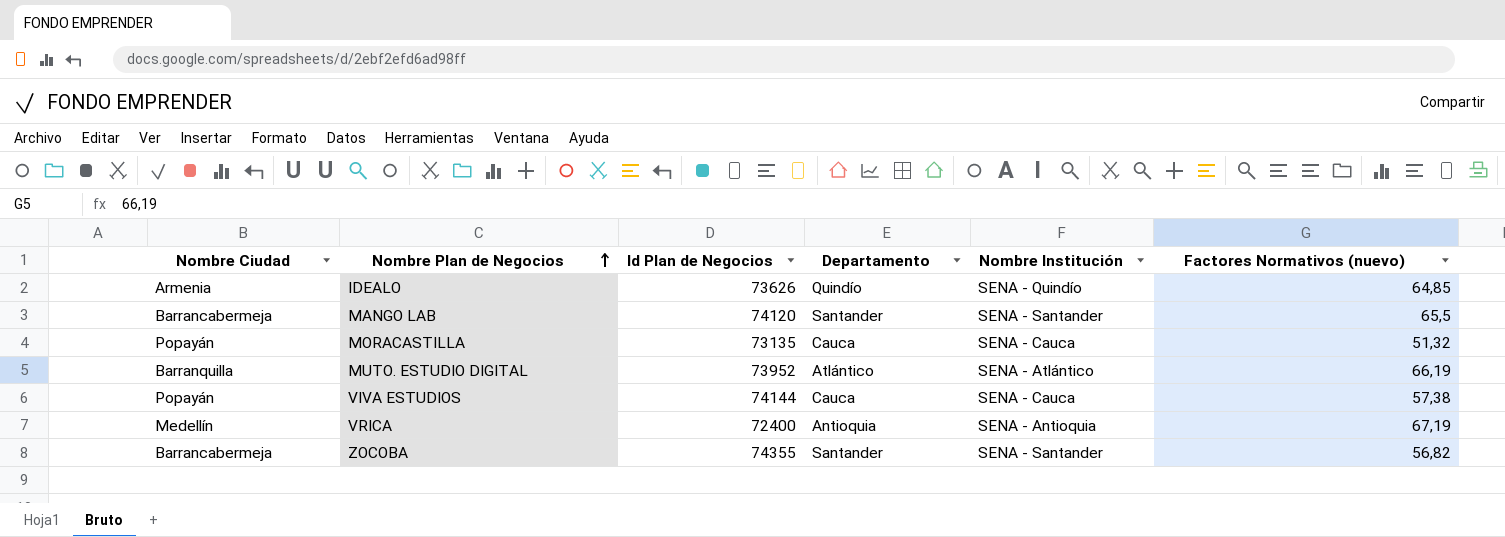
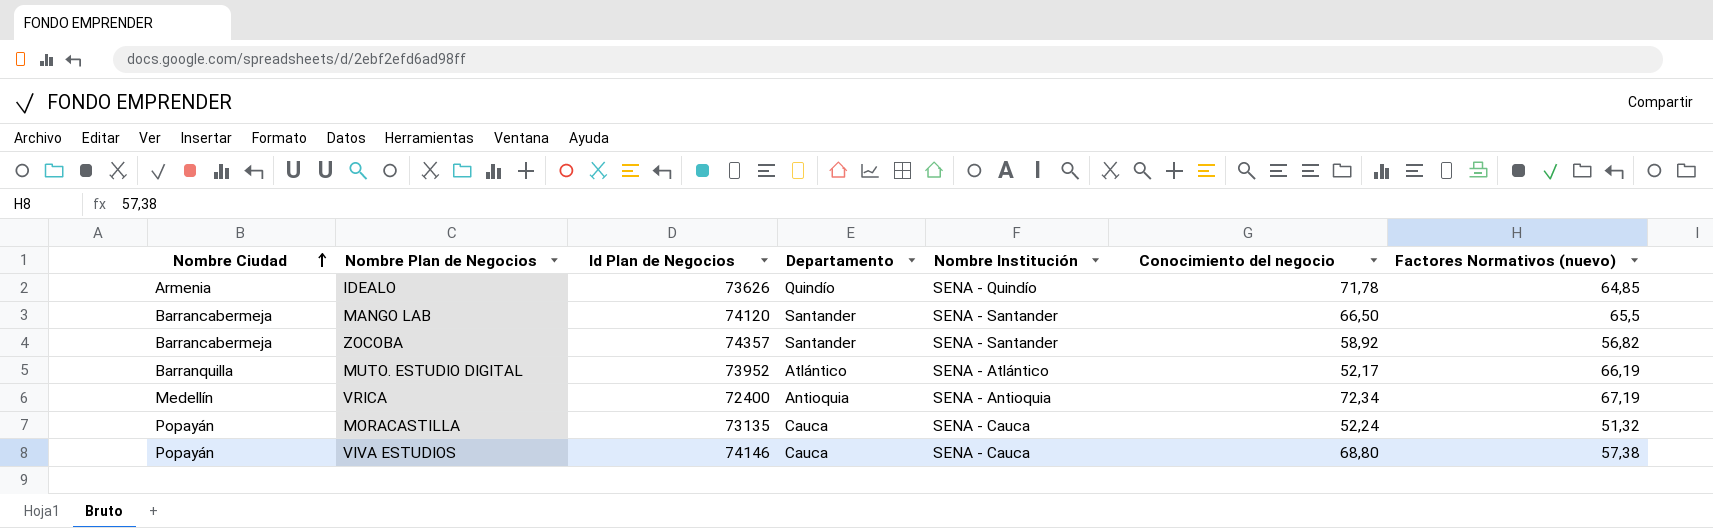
row order: Nombre Plan de Negocios ascending -> Nombre Ciudad ascending
column Conocimiento del negocio | position: none -> 6
ZOCOBA | Id Plan de Negocios: 74355 -> 74357
VIVA ESTUDIOS | Id Plan de Negocios: 74144 -> 74146

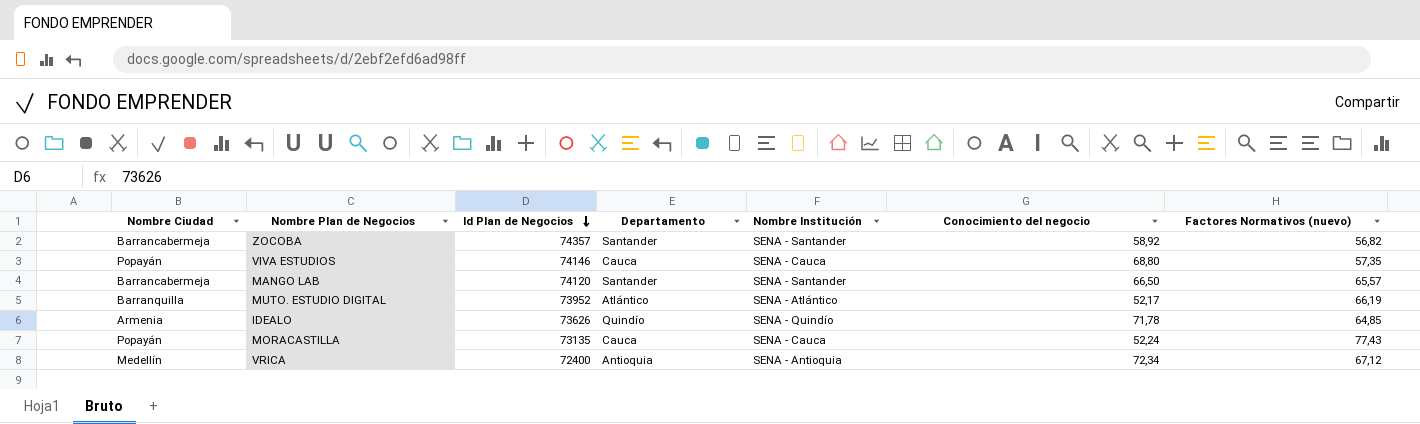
row order: Nombre Ciudad ascending -> Id Plan de Negocios descending
VIVA ESTUDIOS | Factores Normativos (nuevo): 57,38 -> 57,35
MANGO LAB | Factores Normativos (nuevo): 65,5 -> 65,57
MORACASTILLA | Factores Normativos (nuevo): 51,32 -> 77,43
VRICA | Factores Normativos (nuevo): 67,19 -> 67,12

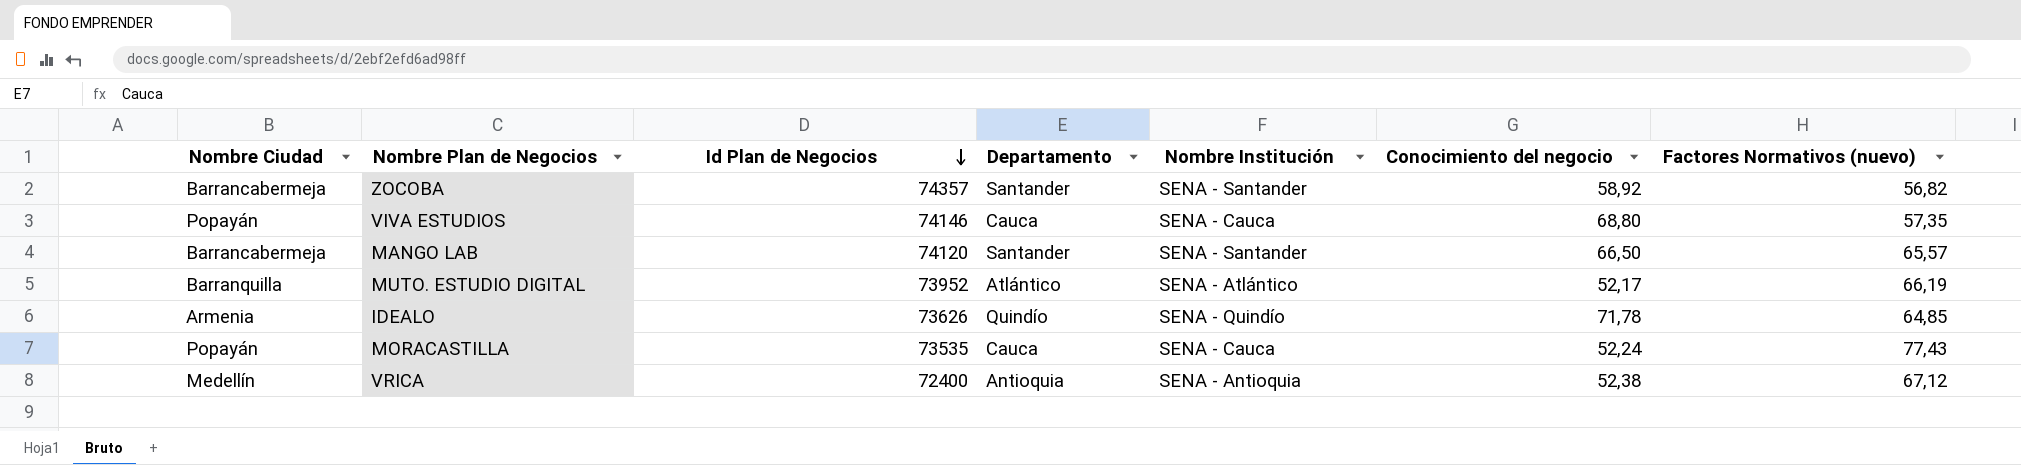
MORACASTILLA | Id Plan de Negocios: 73135 -> 73535
VRICA | Conocimiento del negocio: 72,34 -> 52,38

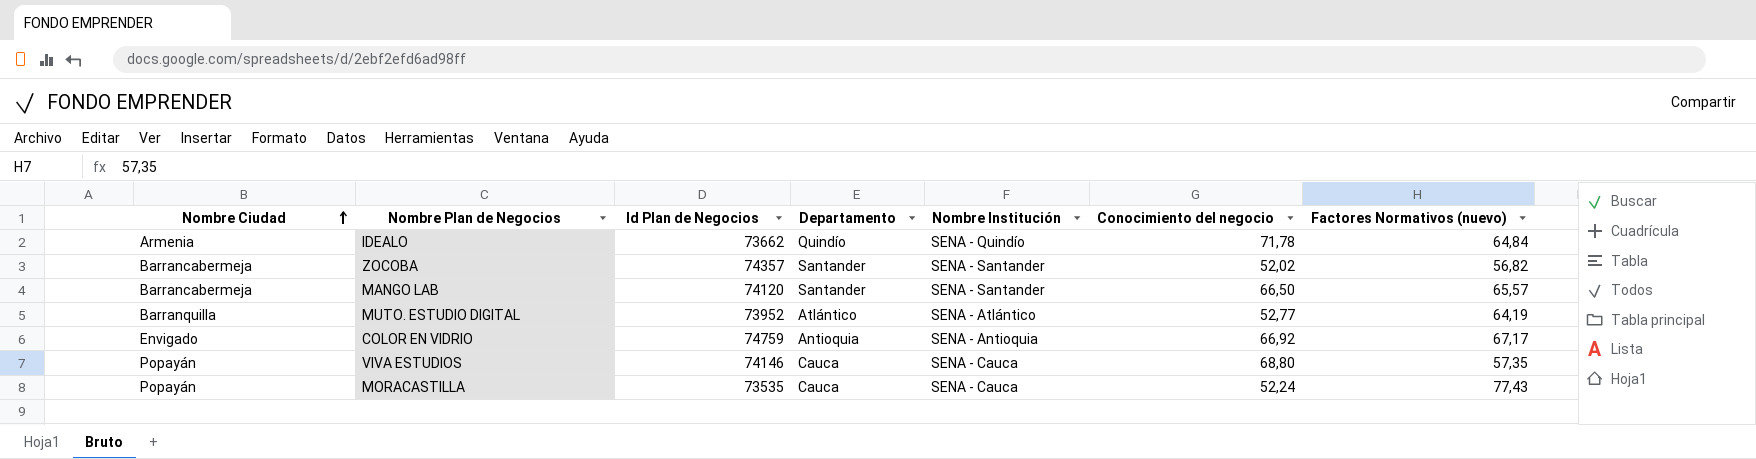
row order: Id Plan de Negocios descending -> Nombre Ciudad ascending
row VRICA: Medellín | 72400 | Antioquia | SENA - Antioquia | 52,38 | 67,12 -> none
IDEALO | Id Plan de Negocios: 73626 -> 73662
IDEALO | Factores Normativos (nuevo): 64,85 -> 64,84
ZOCOBA | Conocimiento del negocio: 58,92 -> 52,02
MUTO. ESTUDIO DIGITAL | Conocimiento del negocio: 52,17 -> 52,77
MUTO. ESTUDIO DIGITAL | Factores Normativos (nuevo): 66,19 -> 64,19
row COLOR EN VIDRIO: none -> Envigado | 74759 | Antioquia | SENA - Antioquia | 66,92 | 67,17

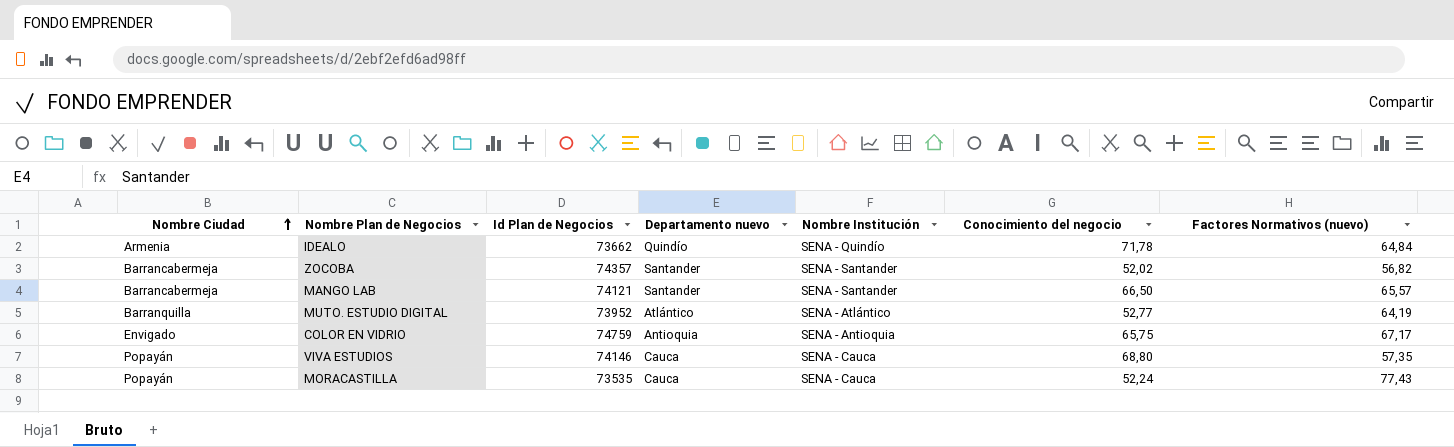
column name: Departamento -> Departamento nuevo
MANGO LAB | Id Plan de Negocios: 74120 -> 74121
COLOR EN VIDRIO | Conocimiento del negocio: 66,92 -> 65,75

